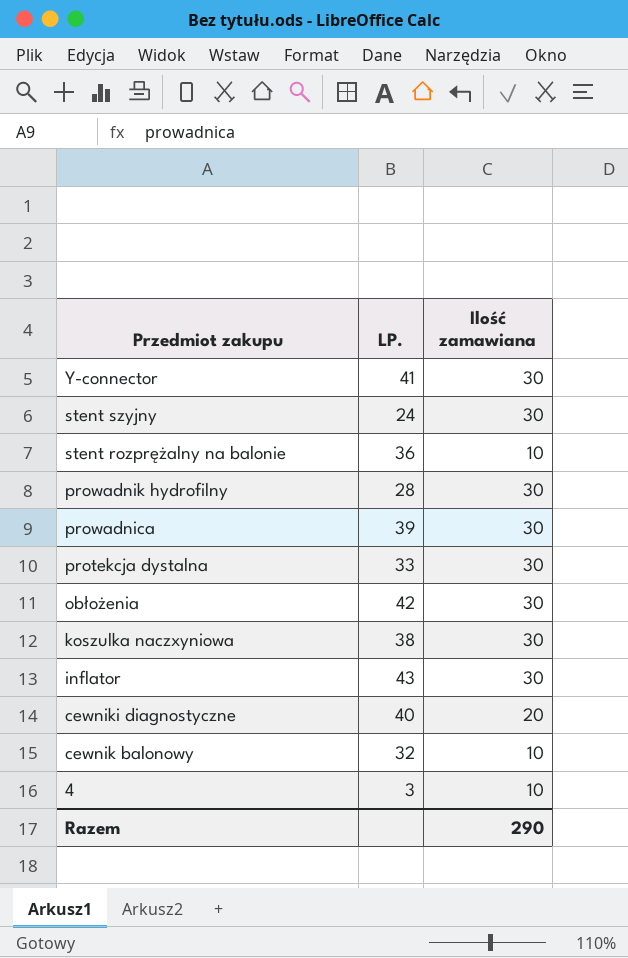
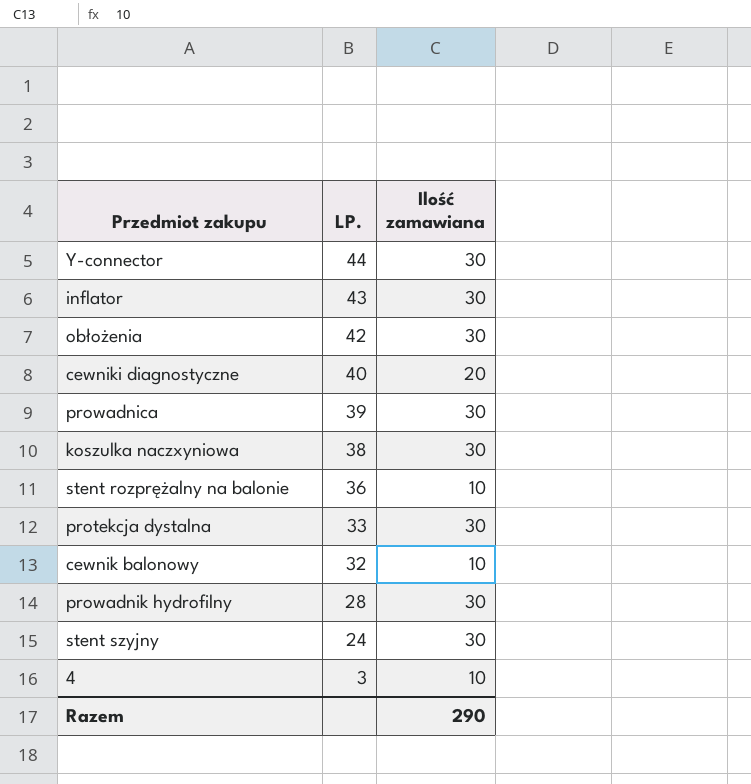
row order: Przedmiot zakupu descending -> LP. descending
Y-connector | LP.: 41 -> 44

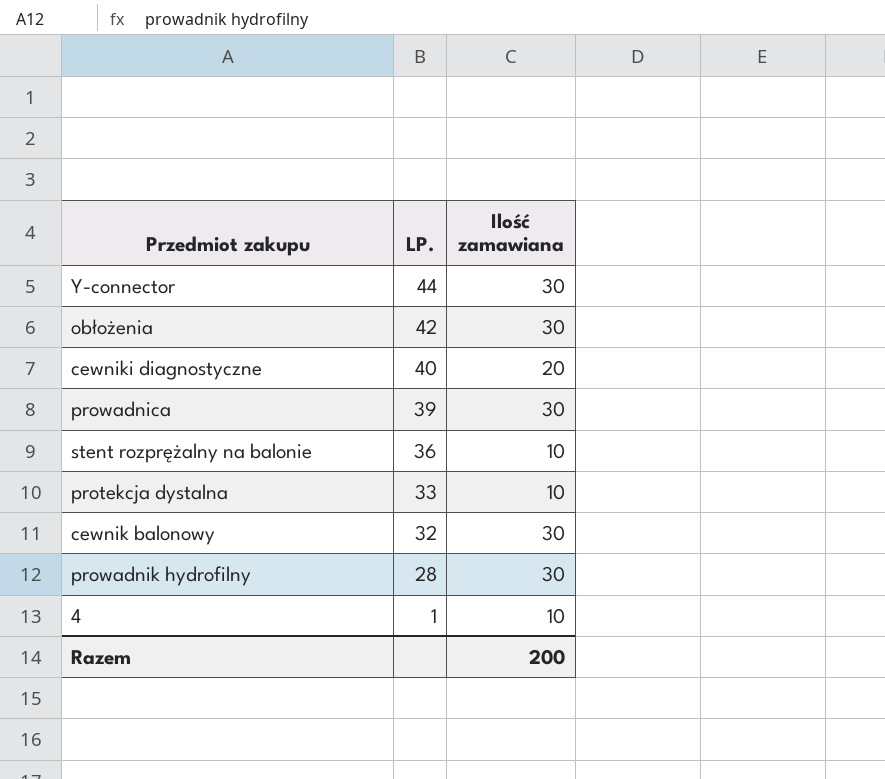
row inflator: 43 | 30 -> none
row koszulka naczxyniowa: 38 | 30 -> none
row stent szyjny: 24 | 30 -> none
protekcja dystalna | Ilość zamawiana: 30 -> 10
cewnik balonowy | Ilość zamawiana: 10 -> 30
4 | LP.: 3 -> 1
Razem | Ilość zamawiana: 290 -> 200

